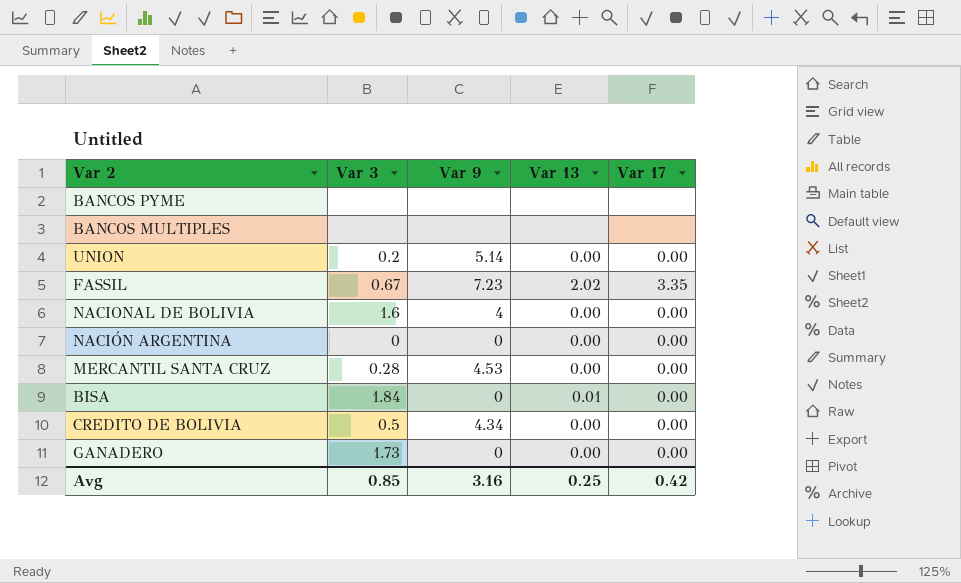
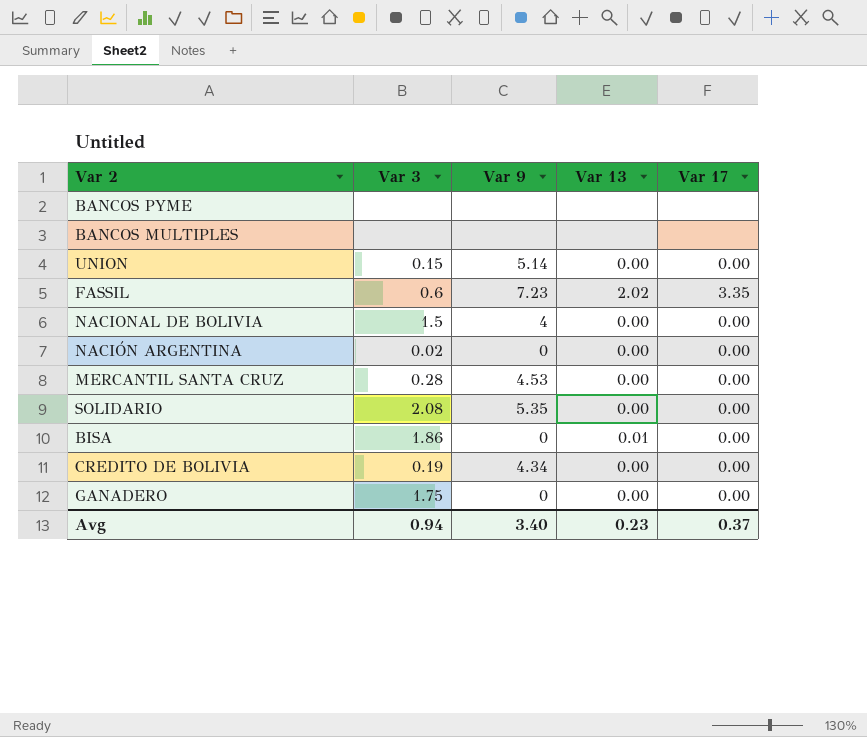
UNION | Var 3: 0.2 -> 0.15
FASSIL | Var 3: 0.67 -> 0.6
NACIONAL DE BOLIVIA | Var 3: 1.6 -> 1.5
NACIÓN ARGENTINA | Var 3: 0 -> 0.02
row SOLIDARIO: none -> 2.08 | 5.35 | 0.00 | 0.00
BISA | Var 3: 1.84 -> 1.86
CREDITO DE BOLIVIA | Var 3: 0.5 -> 0.19
GANADERO | Var 3: 1.73 -> 1.75
Avg | Var 3: 0.85 -> 0.94
Avg | Var 9: 3.16 -> 3.40
Avg | Var 13: 0.25 -> 0.23
Avg | Var 17: 0.42 -> 0.37

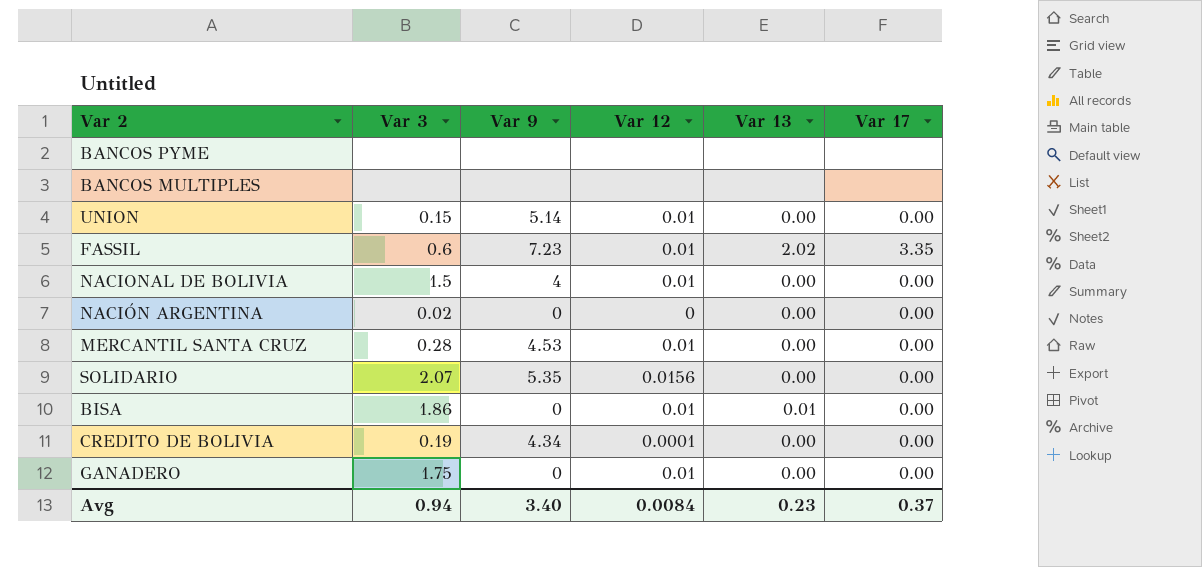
column Var 12 | position: none -> 4
SOLIDARIO | Var 3: 2.08 -> 2.07

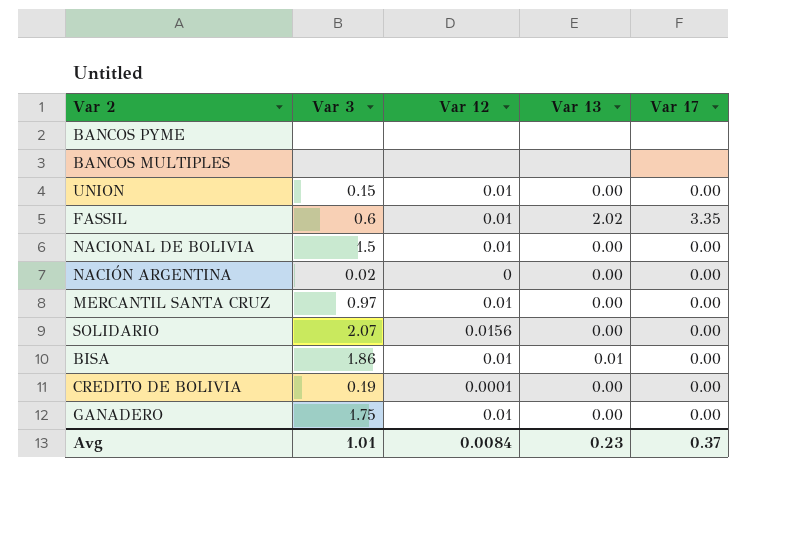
column Var 9 | position: 3 -> none
MERCANTIL SANTA CRUZ | Var 3: 0.28 -> 0.97
Avg | Var 3: 0.94 -> 1.01

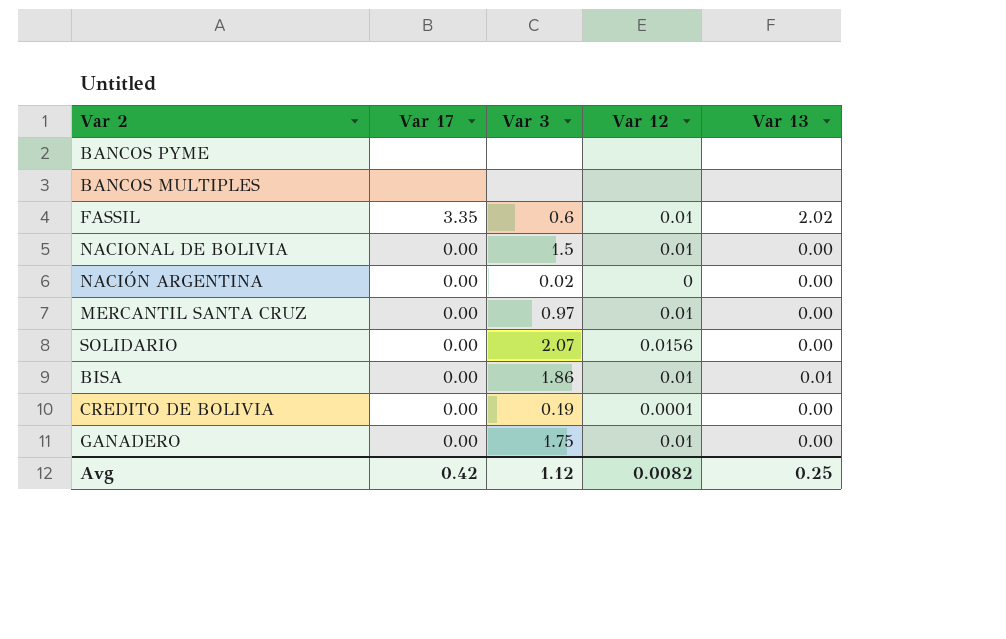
column Var 17 | position: 5 -> 2
row UNION: 0.15 | 0.01 | 0.00 | 0.00 -> none
Avg | Var 17: 0.37 -> 0.42
Avg | Var 3: 1.01 -> 1.12
Avg | Var 12: 0.0084 -> 0.0082
Avg | Var 13: 0.23 -> 0.25

